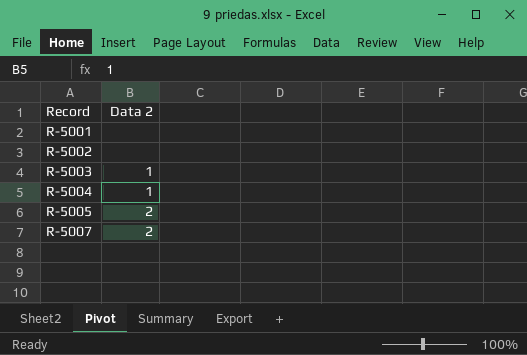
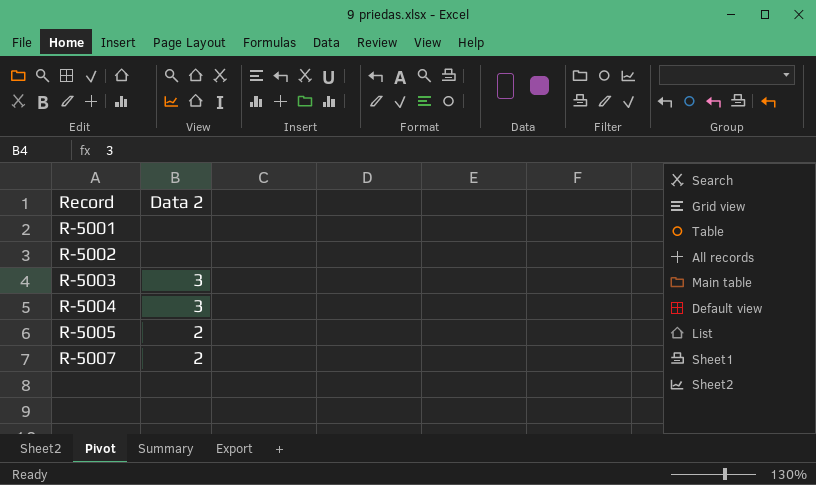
R-5003 | Data 2: 1 -> 3
R-5004 | Data 2: 1 -> 3

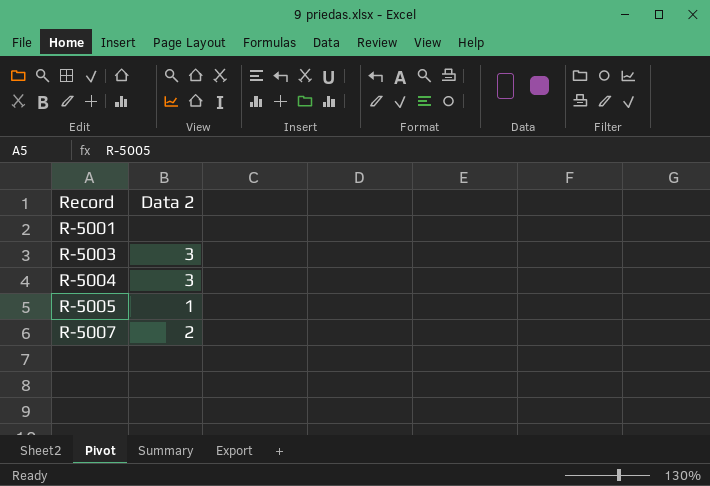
row R-5002: none -> none
R-5005 | Data 2: 2 -> 1

